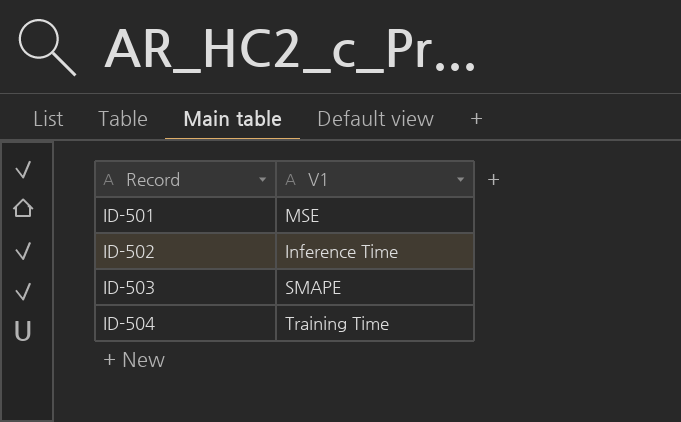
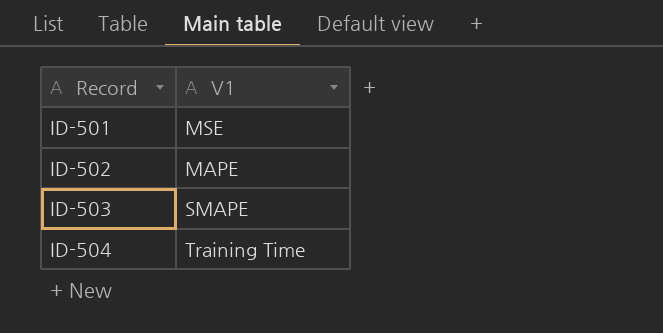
ID-502 | V1: Inference Time -> MAPE

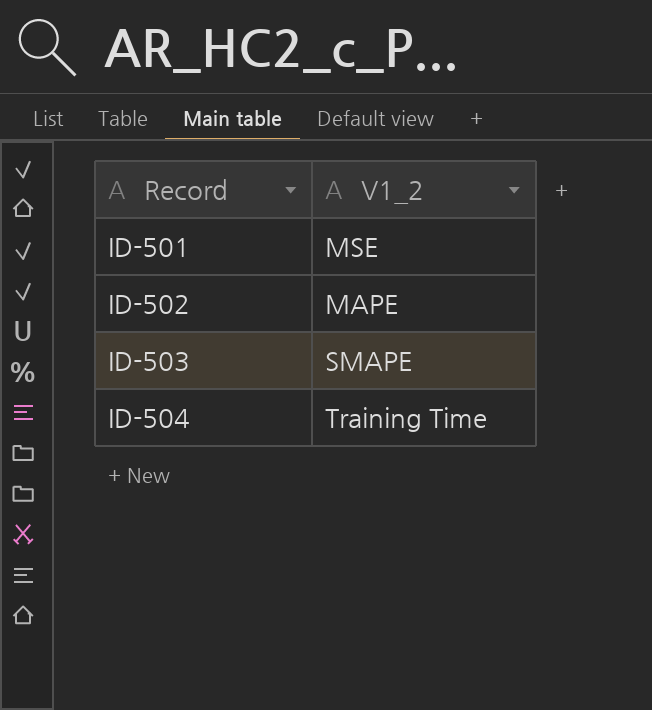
column name: V1 -> V1_2

